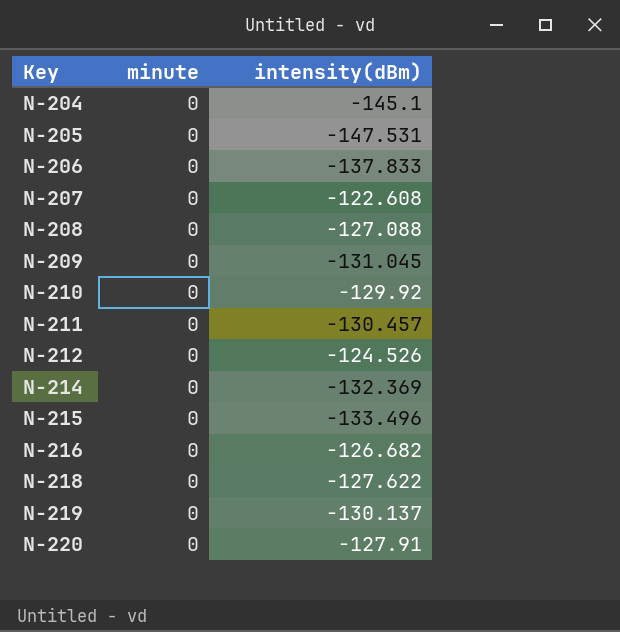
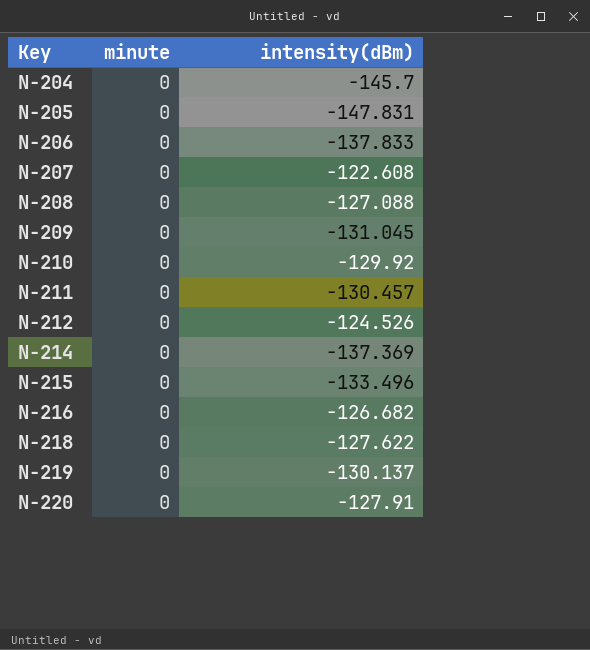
N-204 | intensity(dBm): -145.1 -> -145.7
N-205 | intensity(dBm): -147.531 -> -147.831
N-214 | intensity(dBm): -132.369 -> -137.369

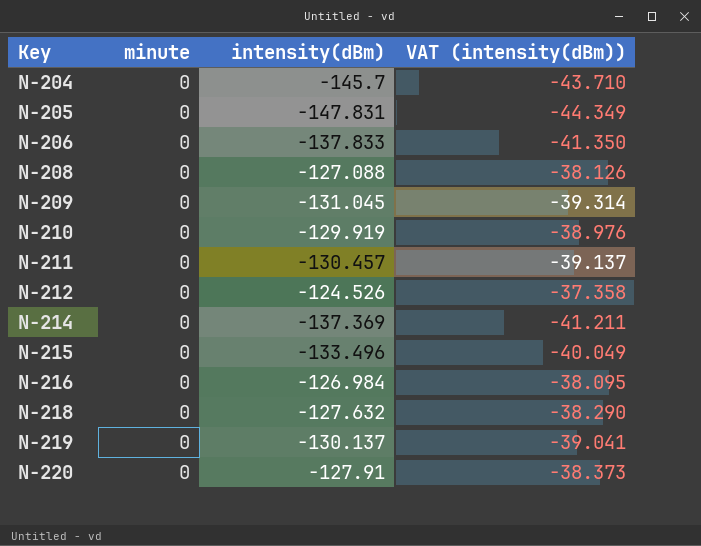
column VAT (intensity(dBm)) | formula: none -> [intensity(dBm)] * 0.3
row N-207: 0 | -122.608 -> none
N-210 | intensity(dBm): -129.92 -> -129.919
N-216 | intensity(dBm): -126.682 -> -126.984
N-218 | intensity(dBm): -127.622 -> -127.632

